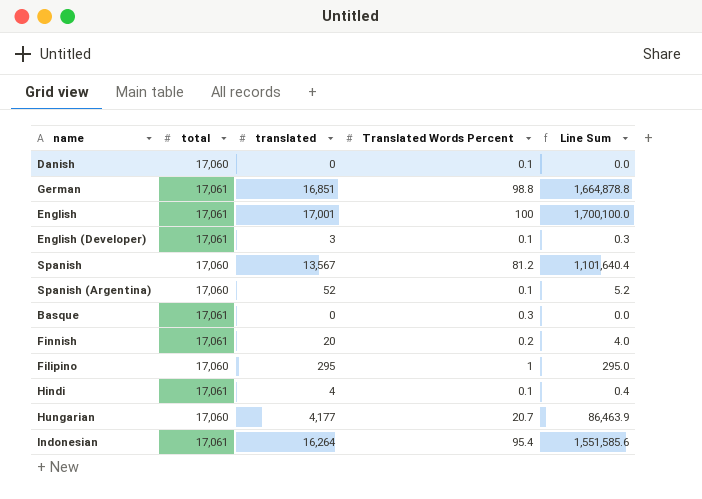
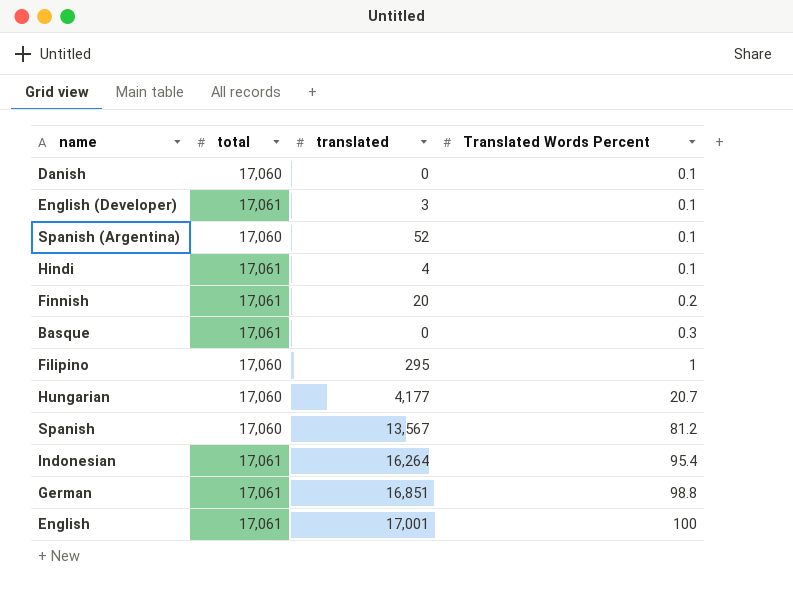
row order: none -> Translated Words Percent ascending
column Line Sum | formula: [translated] * [Translated Words Percent] -> none

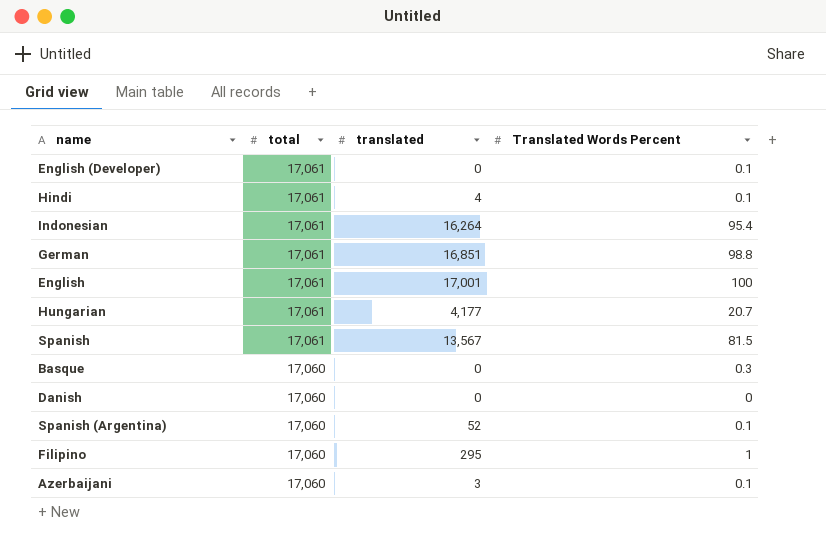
row order: Translated Words Percent ascending -> total descending
row Finnish: 17,061 | 20 | 0.2 -> none
English (Developer) | translated: 3 -> 0
Hungarian | total: 17,060 -> 17,061
Spanish | total: 17,060 -> 17,061
Spanish | Translated Words Percent: 81.2 -> 81.5
Basque | total: 17,061 -> 17,060
Danish | Translated Words Percent: 0.1 -> 0
row Azerbaijani: none -> 17,060 | 3 | 0.1

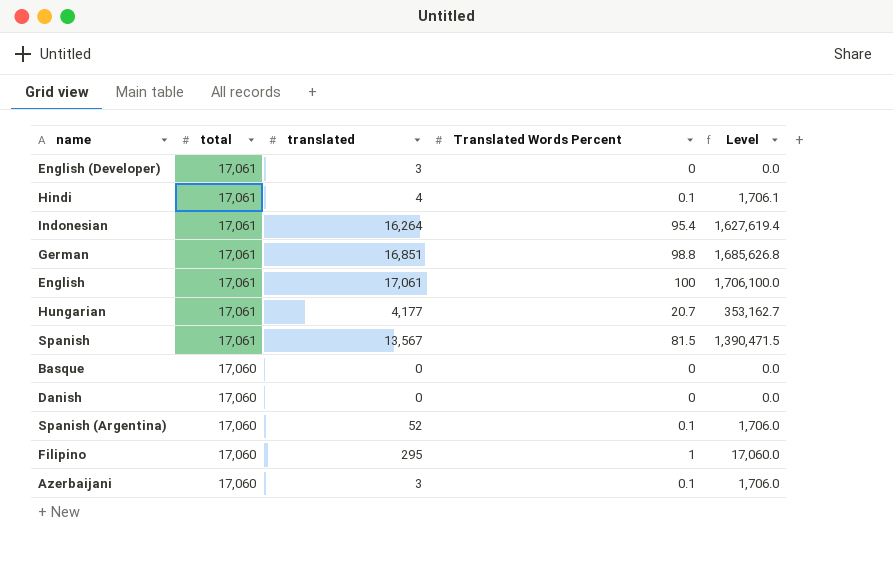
column Level | formula: none -> [total] * [Translated Words Percent]
English (Developer) | translated: 0 -> 3
English (Developer) | Translated Words Percent: 0.1 -> 0
English | translated: 17,001 -> 17,061
Basque | Translated Words Percent: 0.3 -> 0

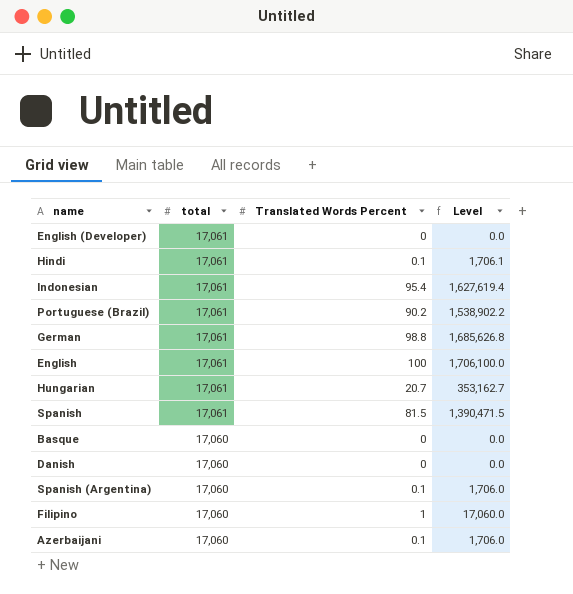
column translated | position: 3 -> none
row Portuguese (Brazil): none -> 17,061 | 90.2 | 1,538,902.2

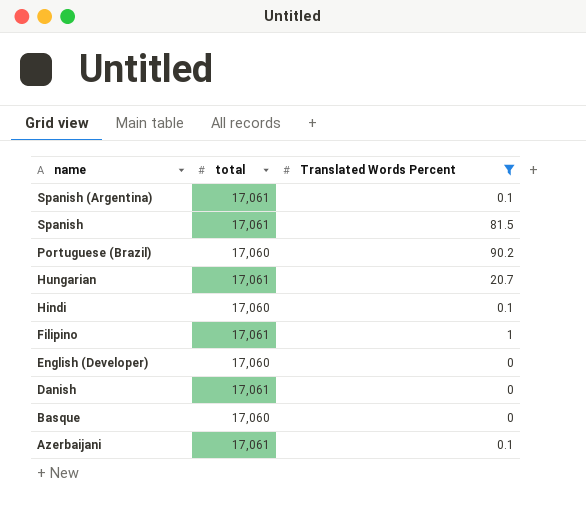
filter: none -> Translated Words Percent <= 90.2
row order: total descending -> name descending
column Level | formula: [total] * [Translated Words Percent] -> none
Spanish (Argentina) | total: 17,060 -> 17,061
Portuguese (Brazil) | total: 17,061 -> 17,060
Hindi | total: 17,061 -> 17,060
Filipino | total: 17,060 -> 17,061
English (Developer) | total: 17,061 -> 17,060
Danish | total: 17,060 -> 17,061
Azerbaijani | total: 17,060 -> 17,061

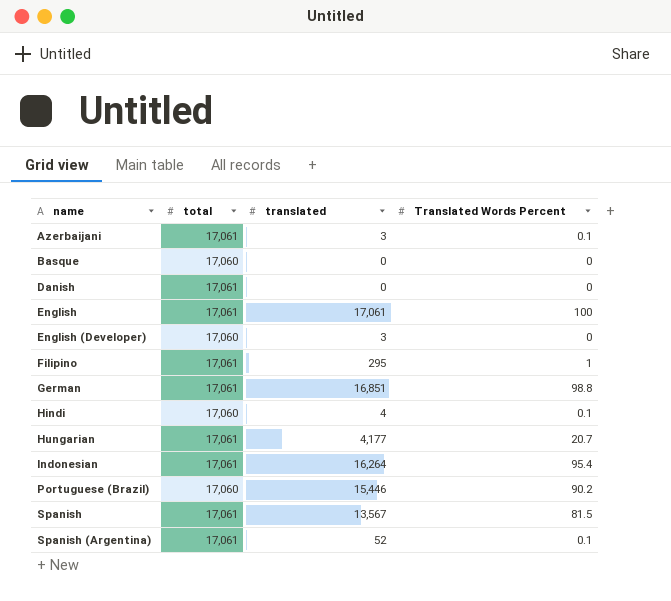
filter: Translated Words Percent <= 90.2 -> none
row order: name descending -> name ascending
column translated | position: none -> 3

